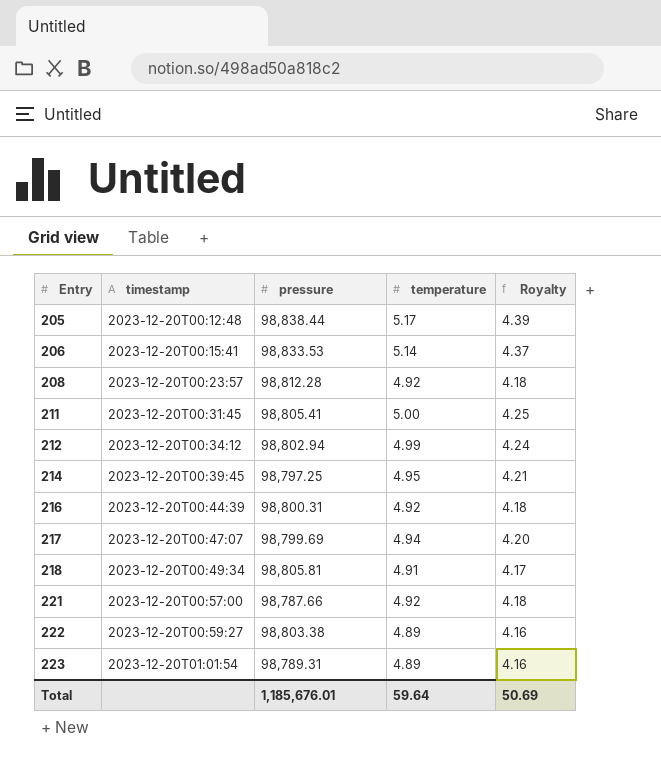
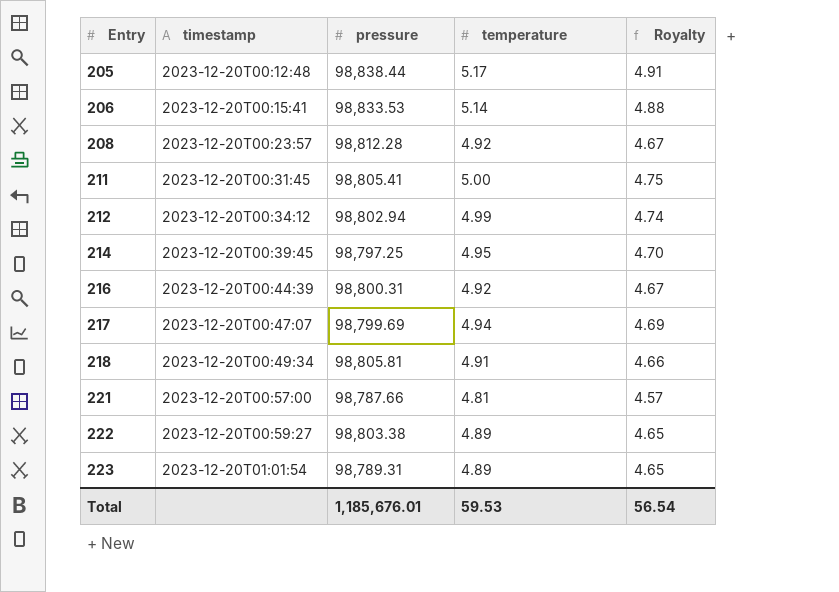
column Royalty | formula: [temperature] * 0.85 -> [temperature] * 0.95
221 | temperature: 4.92 -> 4.81
Total | temperature: 59.64 -> 59.53
Total | Royalty: 50.69 -> 56.54

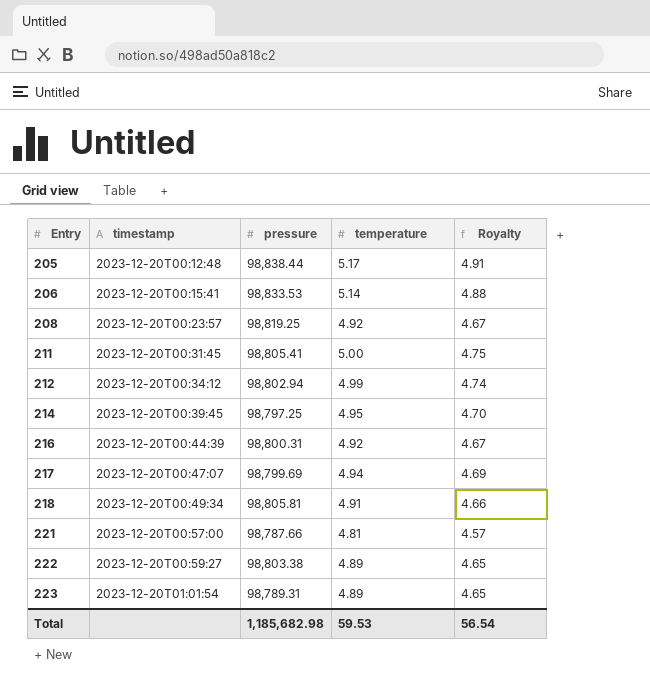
208 | pressure: 98,812.28 -> 98,819.25
Total | pressure: 1,185,676.01 -> 1,185,682.98

